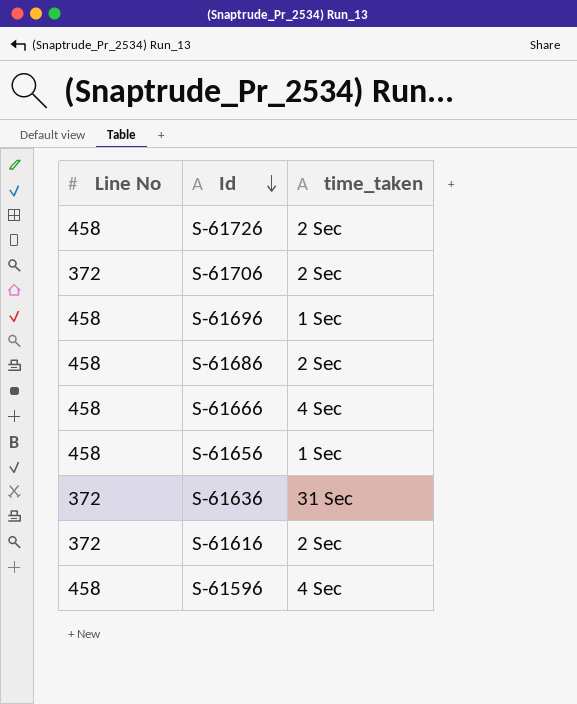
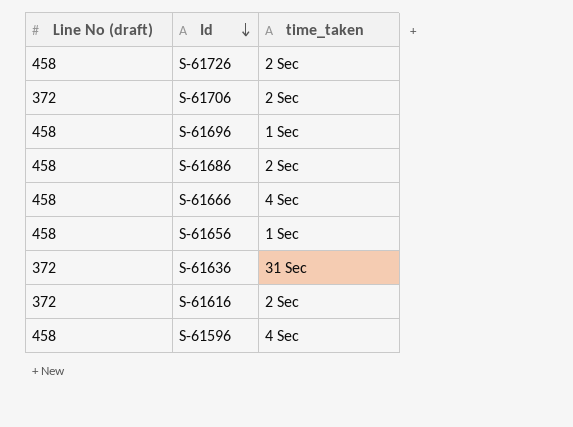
column name: Line No -> Line No (draft)

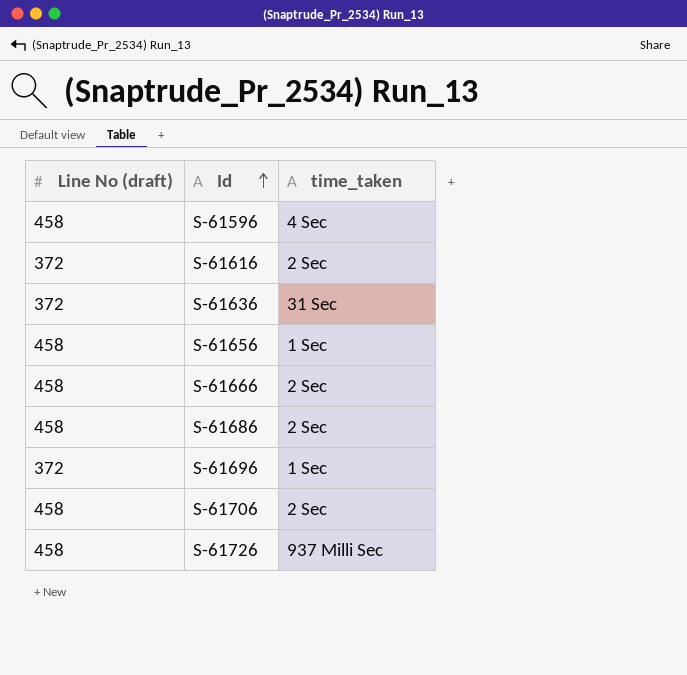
row order: Id descending -> Id ascending
S-61666 | time_taken: 4 Sec -> 2 Sec
S-61696 | Line No (draft): 458 -> 372
S-61706 | Line No (draft): 372 -> 458
S-61726 | time_taken: 2 Sec -> 937 Milli Sec

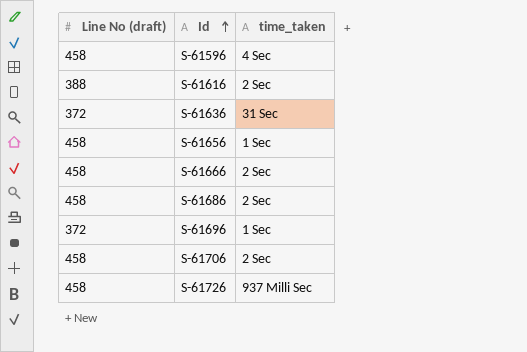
S-61616 | Line No (draft): 372 -> 388

